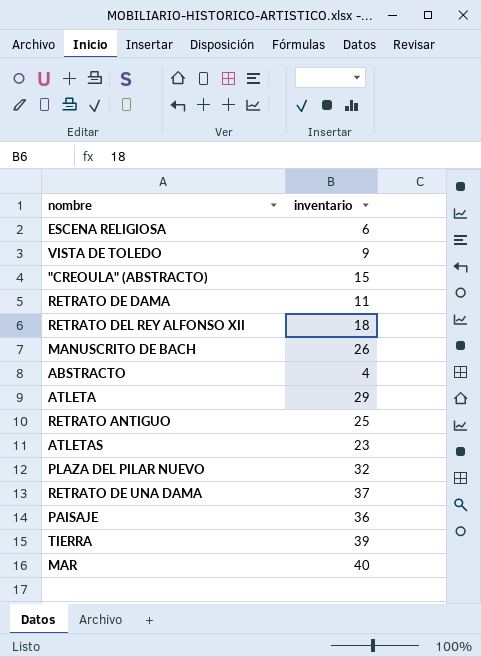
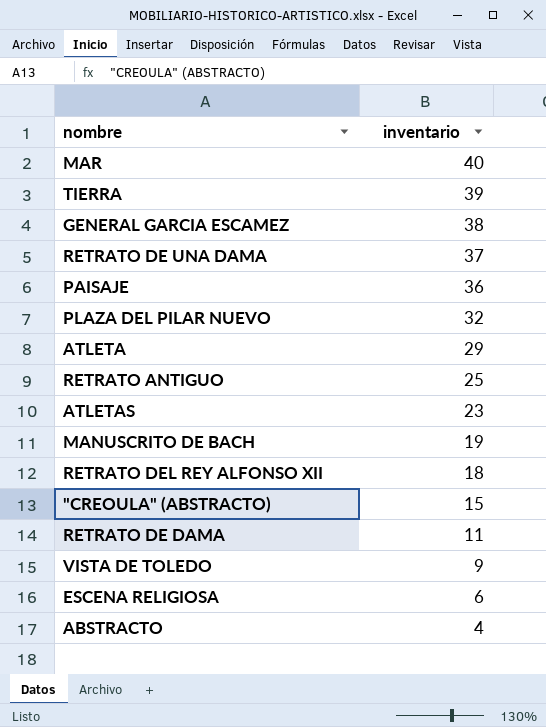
row order: none -> inventario descending
row GENERAL GARCIA ESCAMEZ: none -> 38
MANUSCRITO DE BACH | inventario: 26 -> 19

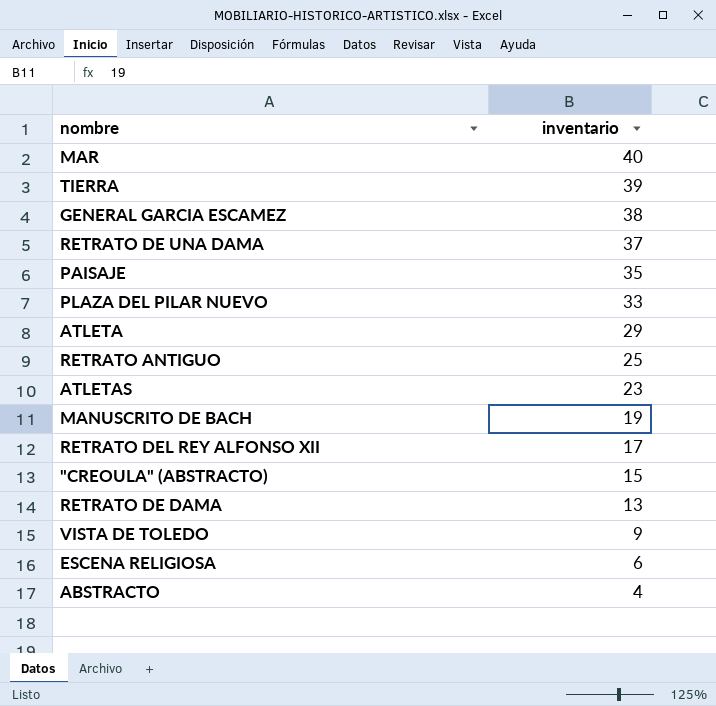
PAISAJE | inventario: 36 -> 35
PLAZA DEL PILAR NUEVO | inventario: 32 -> 33
RETRATO DEL REY ALFONSO XII | inventario: 18 -> 17
RETRATO DE DAMA | inventario: 11 -> 13

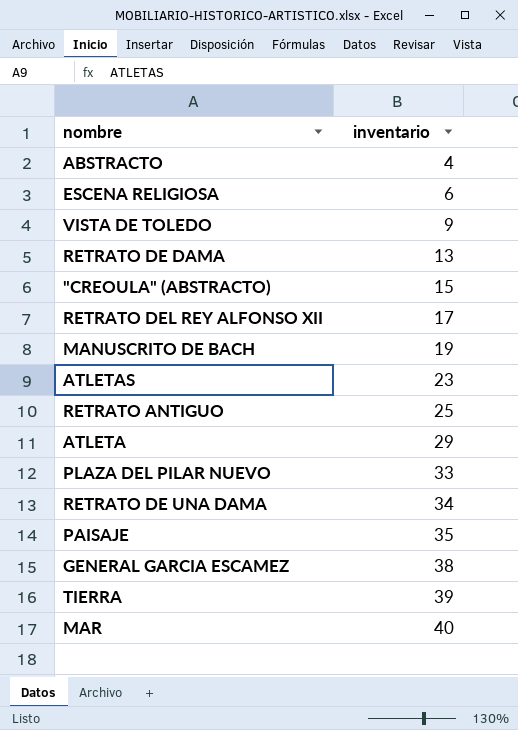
row order: inventario descending -> inventario ascending
RETRATO DE UNA DAMA | inventario: 37 -> 34

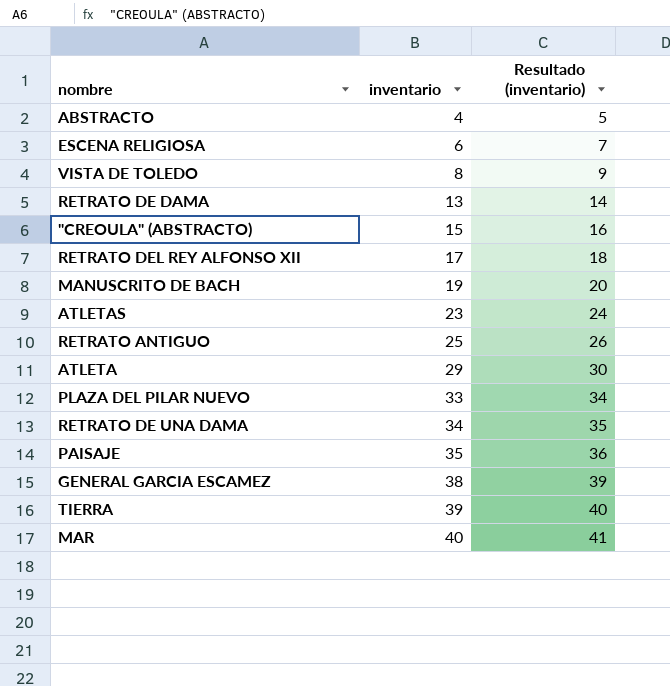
column Resultado (inventario) | formula: none -> [inventario] + 1
VISTA DE TOLEDO | inventario: 9 -> 8

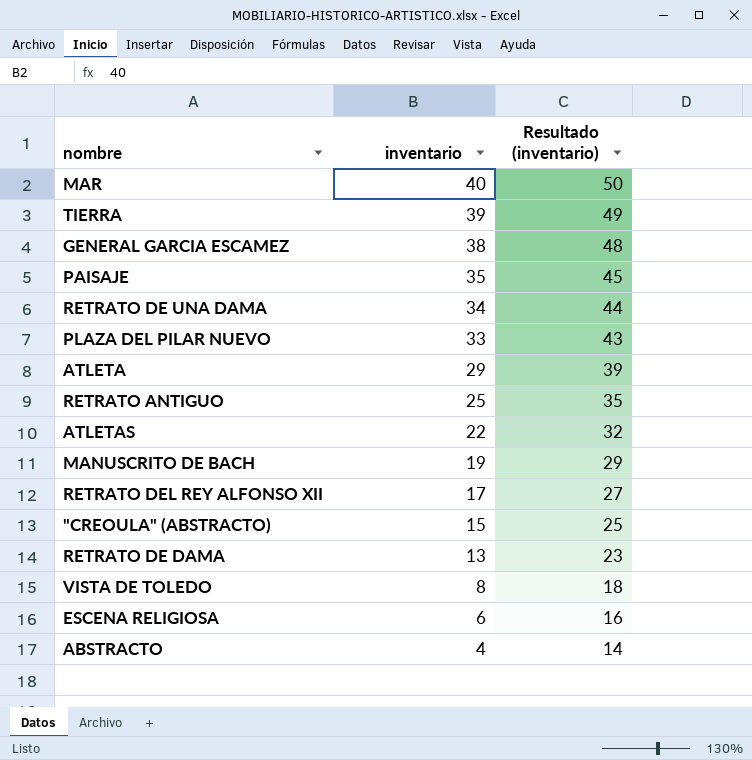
row order: inventario ascending -> inventario descending
column Resultado (inventario) | formula: [inventario] + 1 -> [inventario] + 10
ATLETAS | inventario: 23 -> 22

